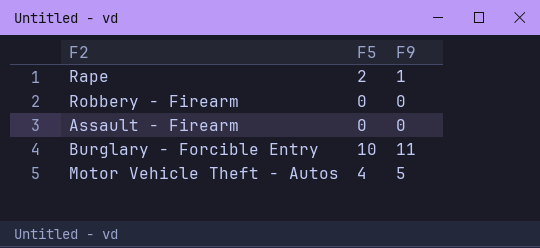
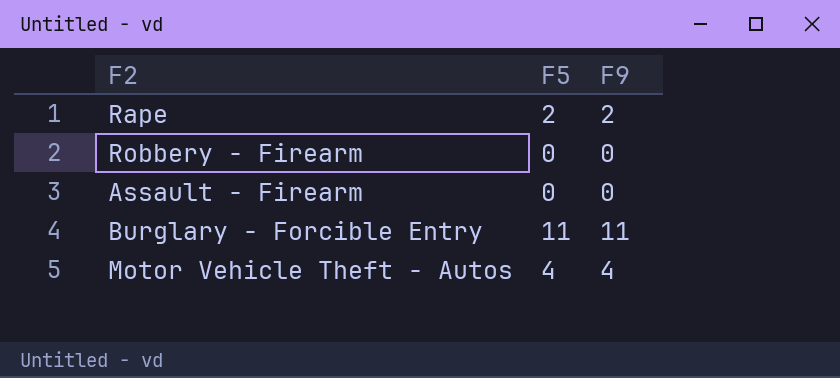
Rape | F9: 1 -> 2
Burglary - Forcible Entry | F5: 10 -> 11
Motor Vehicle Theft - Autos | F9: 5 -> 4

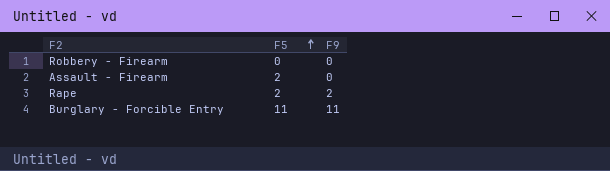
row order: none -> F5 ascending
row Motor Vehicle Theft - Autos: 4 | 4 -> none
Assault - Firearm | F5: 0 -> 2

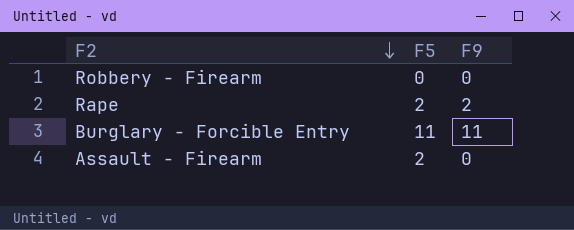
row order: F5 ascending -> F2 descending

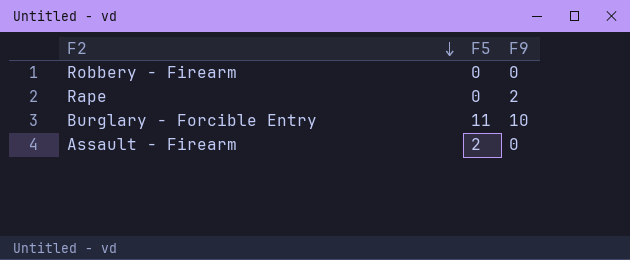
Rape | F5: 2 -> 0
Burglary - Forcible Entry | F9: 11 -> 10

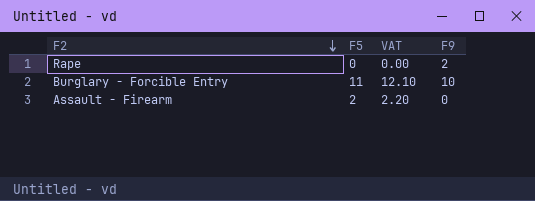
column VAT | formula: none -> [F5] * 1.1
row Robbery - Firearm: 0 | 0 -> none

